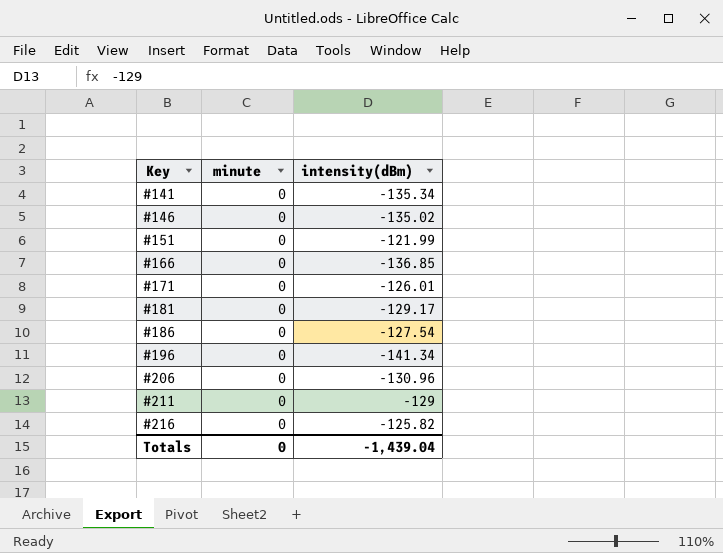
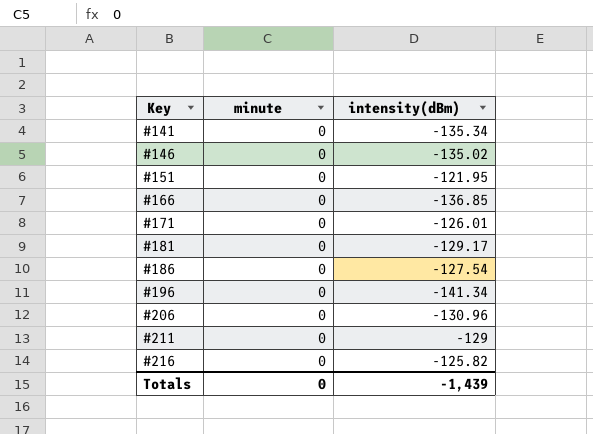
#151 | intensity(dBm): -121.99 -> -121.95
Totals | intensity(dBm): -1,439.04 -> -1,439

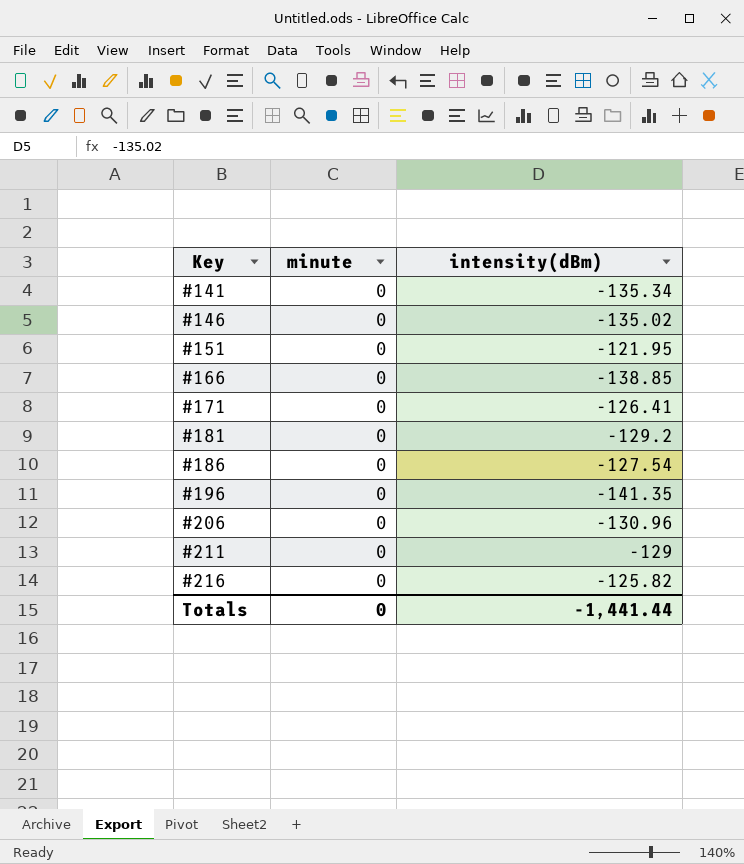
#166 | intensity(dBm): -136.85 -> -138.85
#171 | intensity(dBm): -126.01 -> -126.41
#181 | intensity(dBm): -129.17 -> -129.2
#196 | intensity(dBm): -141.34 -> -141.35
Totals | intensity(dBm): -1,439 -> -1,441.44

